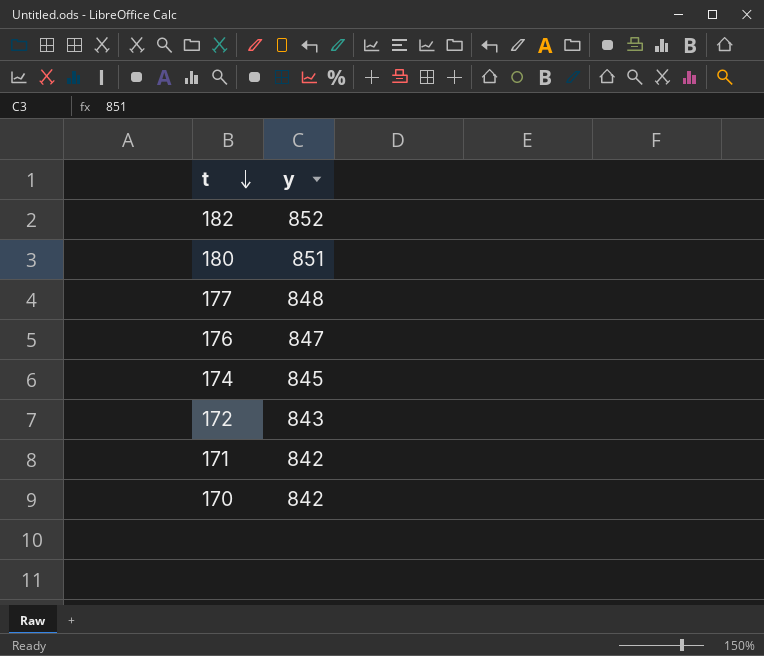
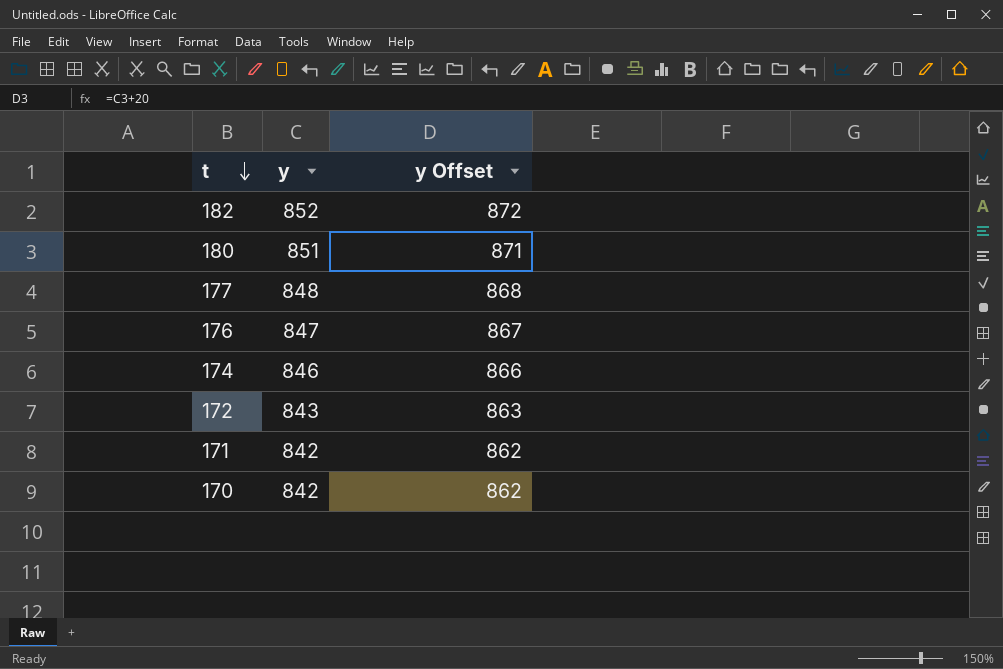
column y Offset | formula: none -> [y] + 20
174 | y: 845 -> 846

